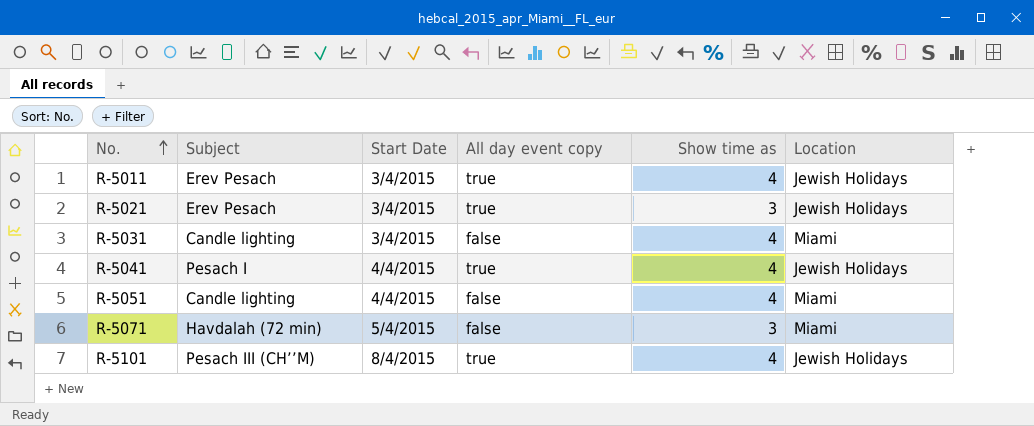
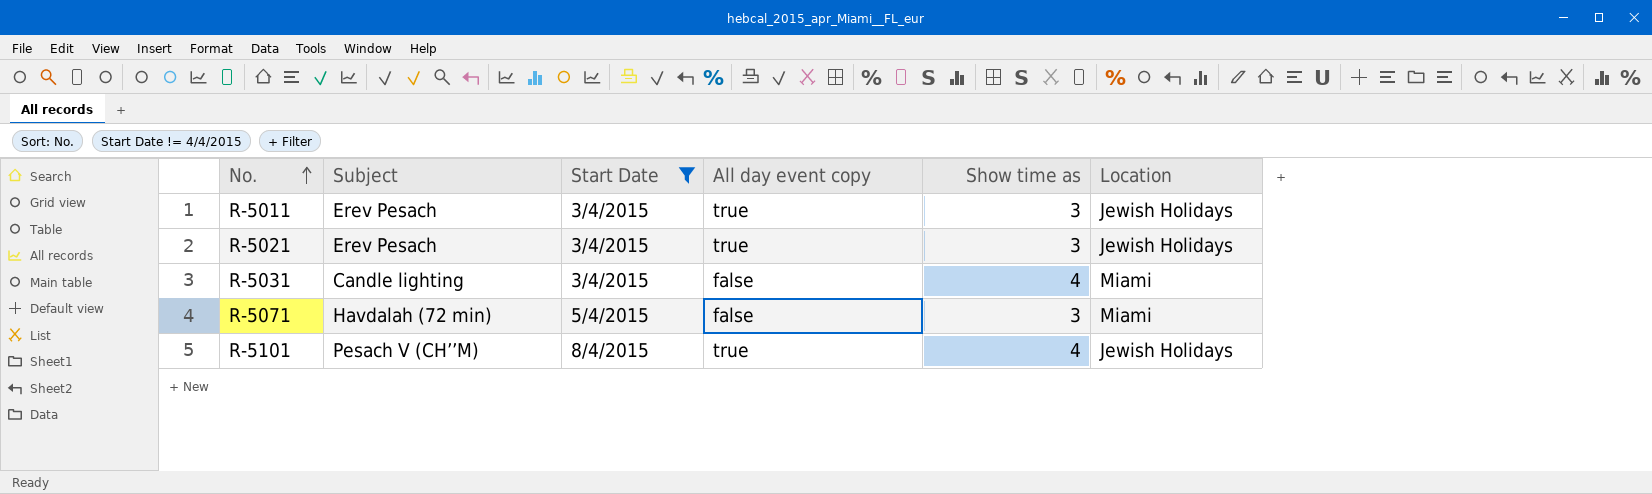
filter: none -> Start Date != 4/4/2015
R-5011 | Show time as: 4 -> 3
R-5101 | Subject: Pesach III (CH’’M) -> Pesach V (CH’’M)

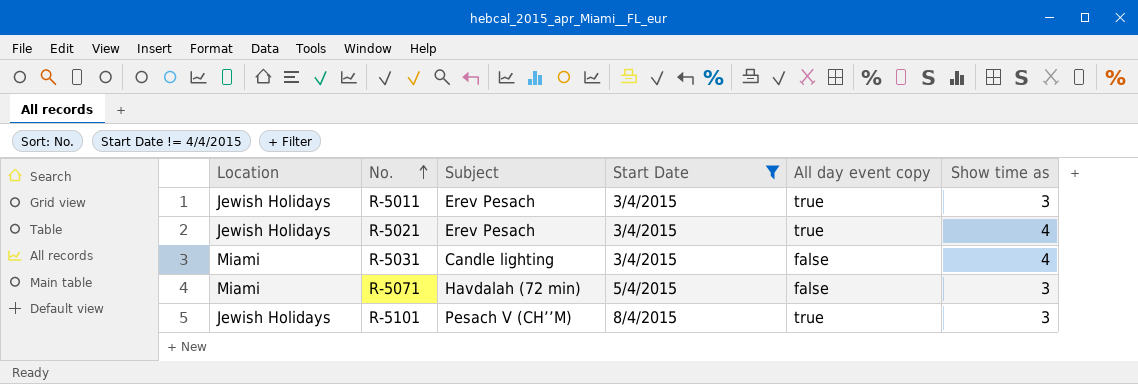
column Location | position: 6 -> 1
R-5021 | Show time as: 3 -> 4
R-5101 | Show time as: 4 -> 3

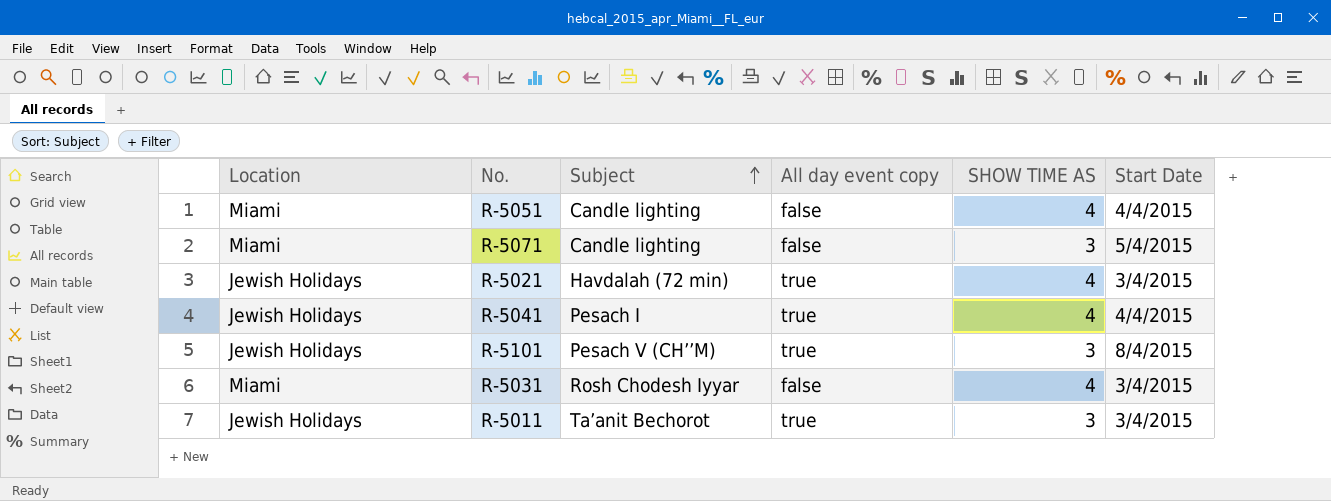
filter: Start Date != 4/4/2015 -> none
row order: No. ascending -> Subject ascending
column name: Show time as -> SHOW TIME AS
column Start Date | position: 4 -> 6
R-5071 | Subject: Havdalah (72 min) -> Candle lighting
R-5021 | Subject: Erev Pesach -> Havdalah (72 min)
R-5031 | Subject: Candle lighting -> Rosh Chodesh Iyyar
R-5011 | Subject: Erev Pesach -> Ta’anit Bechorot

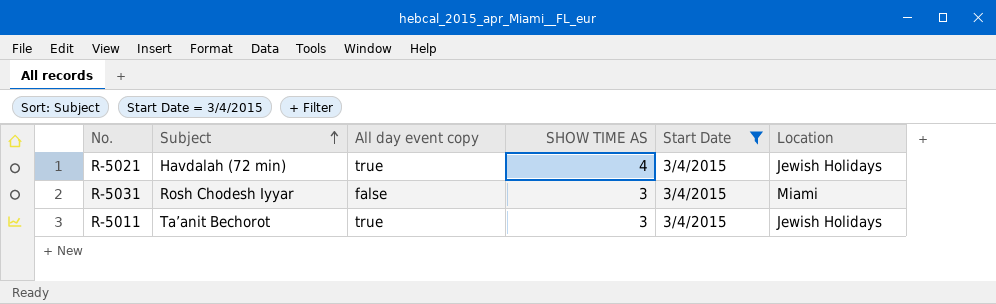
filter: none -> Start Date = 3/4/2015
column Location | position: 1 -> 6
R-5031 | SHOW TIME AS: 4 -> 3

